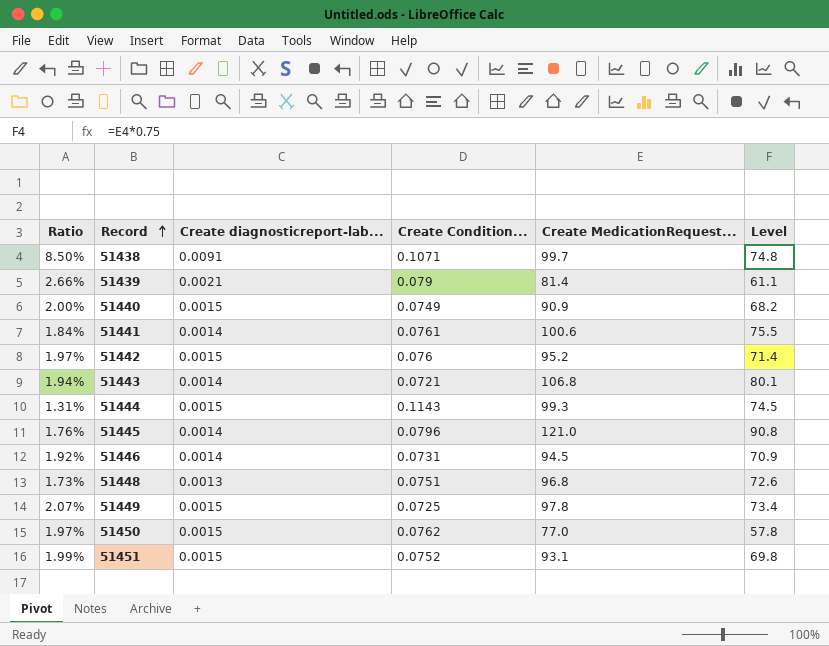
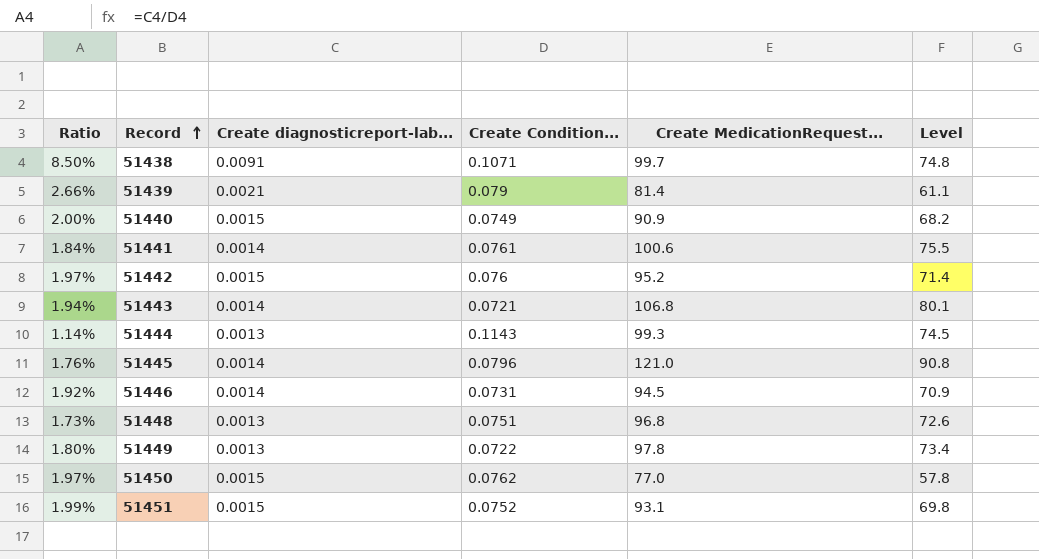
51444 | Ratio: 1.31% -> 1.14%
51444 | Create diagnosticreport-lab...: 0.0015 -> 0.0013
51449 | Ratio: 2.07% -> 1.80%
51449 | Create diagnosticreport-lab...: 0.0015 -> 0.0013
51449 | Create Condition...: 0.0725 -> 0.0722

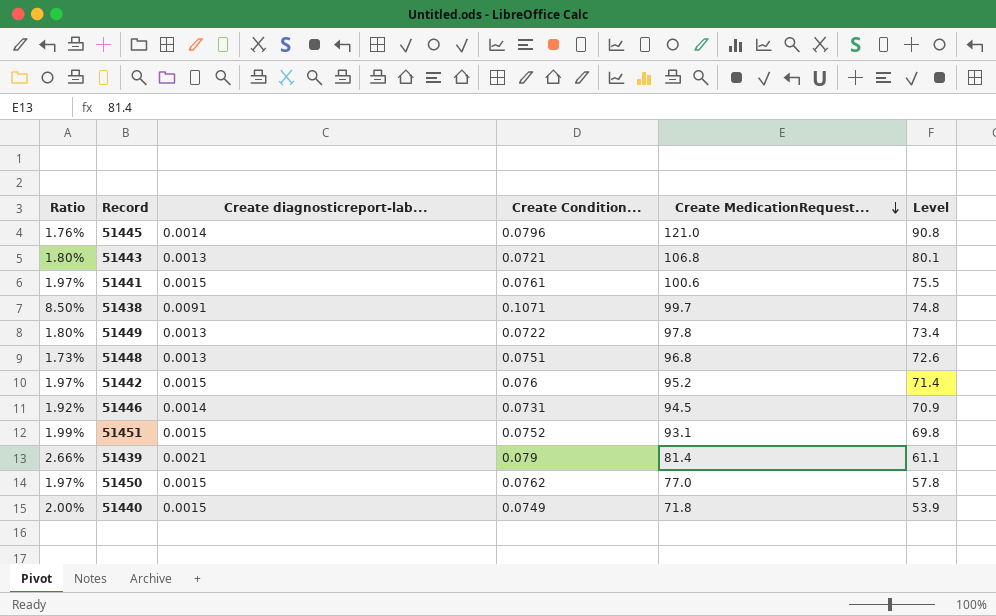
row order: Record ascending -> Create MedicationRequest... descending
row 51444: 1.14% | 0.0013 | 0.1143 | 99.3 | 74.5 -> none
51443 | Ratio: 1.94% -> 1.80%
51443 | Create diagnosticreport-lab...: 0.0014 -> 0.0013
51441 | Ratio: 1.84% -> 1.97%
51441 | Create diagnosticreport-lab...: 0.0014 -> 0.0015
51440 | Create MedicationRequest...: 90.9 -> 71.8
51440 | Level: 68.2 -> 53.9

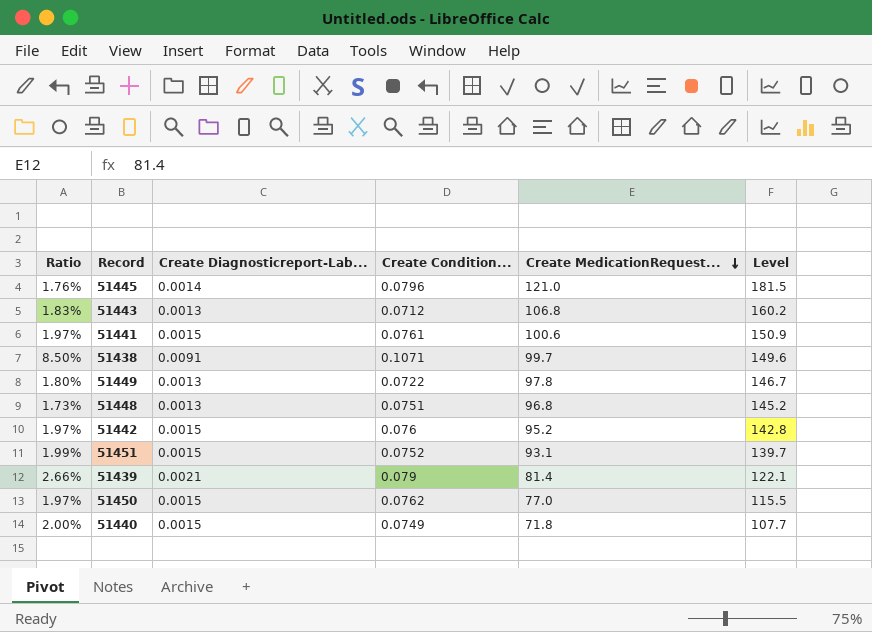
column name: Create diagnosticreport-lab... -> Create Diagnosticreport-Lab...
column Level | formula: [Create MedicationRequest...] * 0.75 -> [Create MedicationRequest...] * 1.5
row 51446: 1.92% | 0.0014 | 0.0731 | 94.5 | 70.9 -> none
51443 | Ratio: 1.80% -> 1.83%
51443 | Create Condition...: 0.0721 -> 0.0712

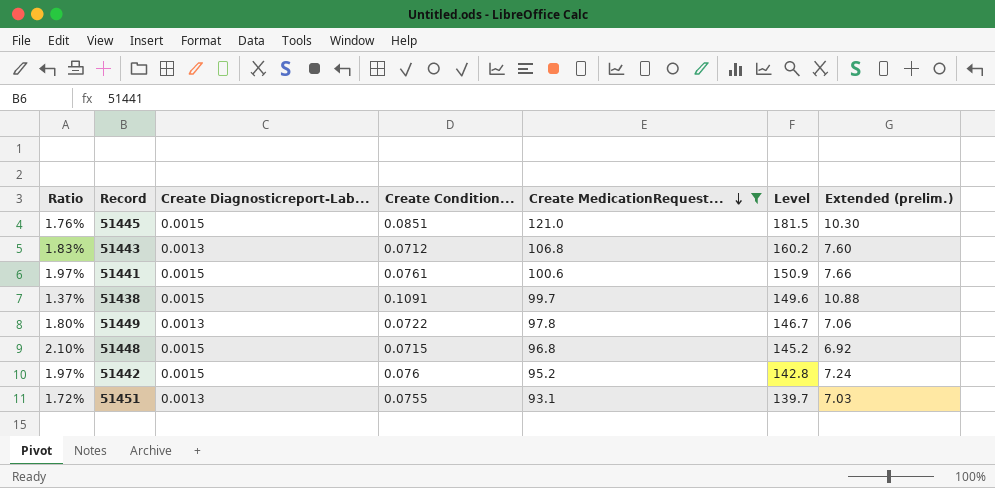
filter: none -> Create MedicationRequest... >= 93.1
column Extended (prelim.) | formula: none -> [Create Condition...] * [Create MedicationRequest...]
51445 | Create Diagnosticreport-Lab...: 0.0014 -> 0.0015
51445 | Create Condition...: 0.0796 -> 0.0851
51438 | Ratio: 8.50% -> 1.37%
51438 | Create Diagnosticreport-Lab...: 0.0091 -> 0.0015
51438 | Create Condition...: 0.1071 -> 0.1091
51448 | Ratio: 1.73% -> 2.10%
51448 | Create Diagnosticreport-Lab...: 0.0013 -> 0.0015
51448 | Create Condition...: 0.0751 -> 0.0715
51451 | Ratio: 1.99% -> 1.72%
51451 | Create Diagnosticreport-Lab...: 0.0015 -> 0.0013
51451 | Create Condition...: 0.0752 -> 0.0755

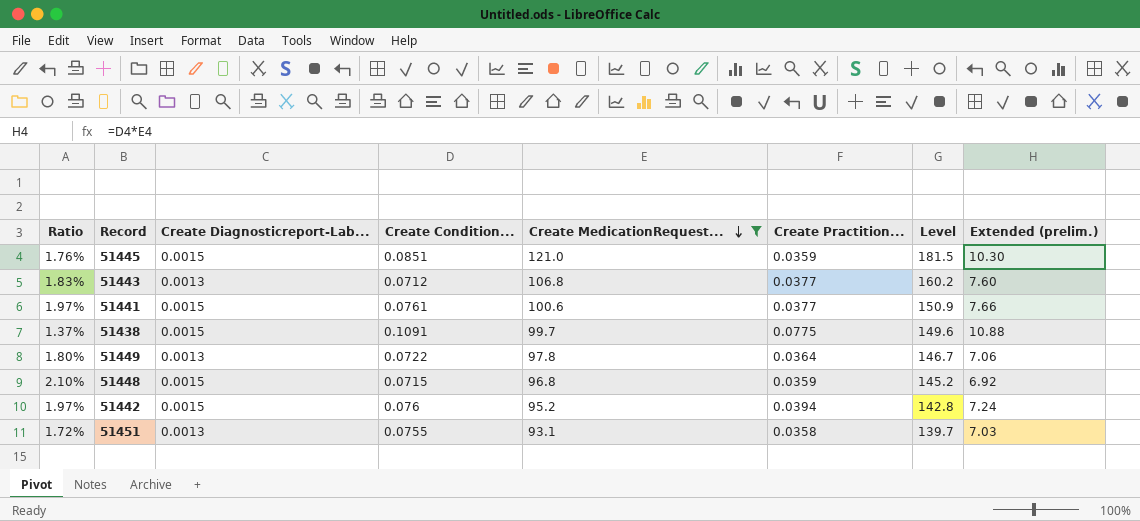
column Create Practition... | position: none -> 6

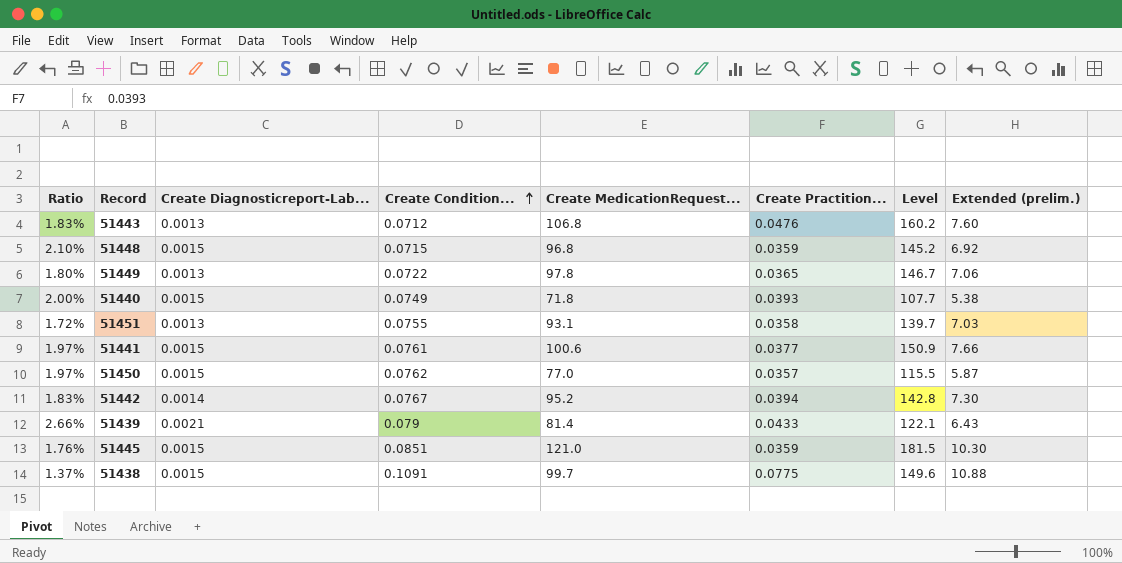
filter: Create MedicationRequest... >= 93.1 -> none
row order: Create MedicationRequest... descending -> Create Condition... ascending
51443 | Create Practition...: 0.0377 -> 0.0476
51449 | Create Practition...: 0.0364 -> 0.0365
51442 | Ratio: 1.97% -> 1.83%
51442 | Create Diagnosticreport-Lab...: 0.0015 -> 0.0014
51442 | Create Condition...: 0.076 -> 0.0767
51442 | Extended (prelim.): 7.24 -> 7.30

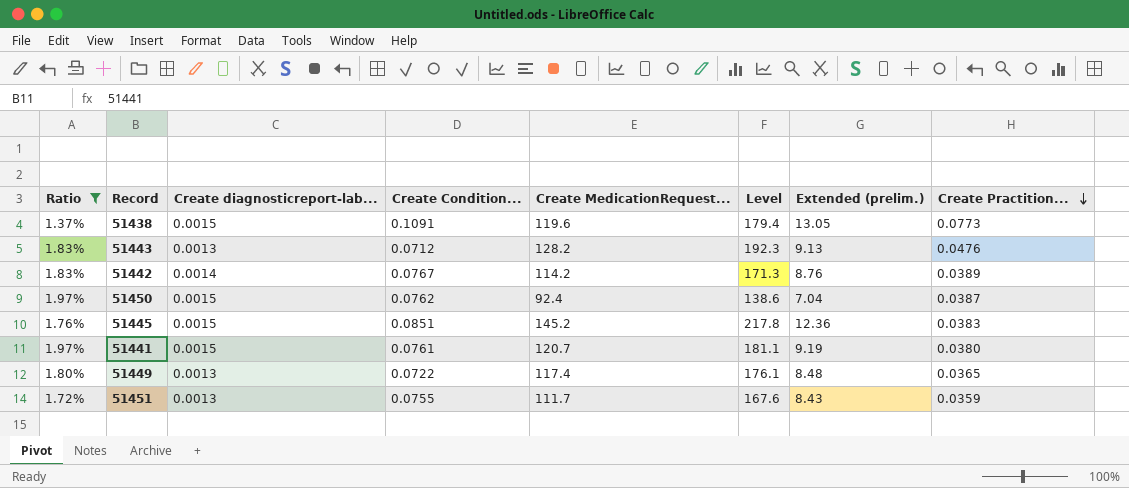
filter: none -> Ratio <= 1.97%
row order: Create Condition... ascending -> Create Practition... descending
column name: Create Diagnosticreport-Lab... -> Create diagnosticreport-lab...
column Create Practition... | position: 6 -> 8
51438 | Create MedicationRequest...: 99.7 -> 119.6
51438 | Level: 149.6 -> 179.4
51438 | Extended (prelim.): 10.88 -> 13.05
51438 | Create Practition...: 0.0775 -> 0.0773
51443 | Create MedicationRequest...: 106.8 -> 128.2
51443 | Level: 160.2 -> 192.3
51443 | Extended (prelim.): 7.60 -> 9.13
51442 | Create MedicationRequest...: 95.2 -> 114.2
51442 | Level: 142.8 -> 171.3
51442 | Extended (prelim.): 7.30 -> 8.76
51442 | Create Practition...: 0.0394 -> 0.0389
51450 | Create MedicationRequest...: 77.0 -> 92.4
51450 | Level: 115.5 -> 138.6
51450 | Extended (prelim.): 5.87 -> 7.04
51450 | Create Practition...: 0.0357 -> 0.0387
51445 | Create MedicationRequest...: 121.0 -> 145.2
51445 | Level: 181.5 -> 217.8
51445 | Extended (prelim.): 10.30 -> 12.36
51445 | Create Practition...: 0.0359 -> 0.0383
51441 | Create MedicationRequest...: 100.6 -> 120.7
51441 | Level: 150.9 -> 181.1
51441 | Extended (prelim.): 7.66 -> 9.19
51441 | Create Practition...: 0.0377 -> 0.0380
51449 | Create MedicationRequest...: 97.8 -> 117.4
51449 | Level: 146.7 -> 176.1
51449 | Extended (prelim.): 7.06 -> 8.48
51451 | Create MedicationRequest...: 93.1 -> 111.7
51451 | Level: 139.7 -> 167.6
51451 | Extended (prelim.): 7.03 -> 8.43
51451 | Create Practition...: 0.0358 -> 0.0359

